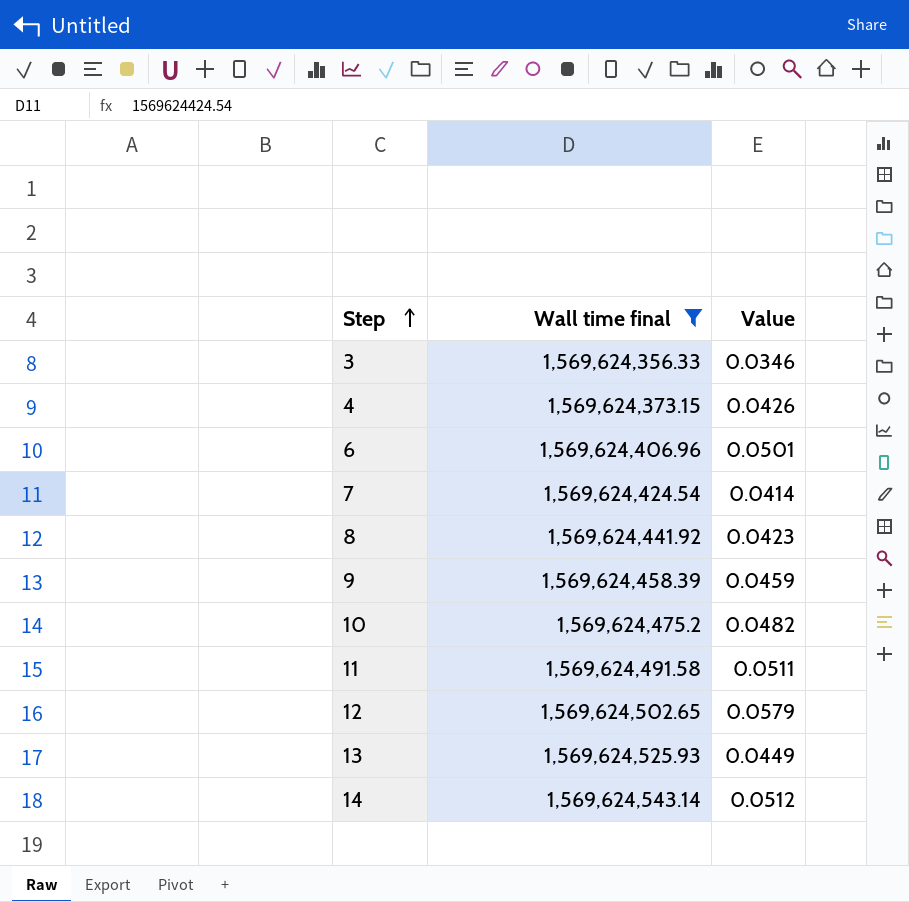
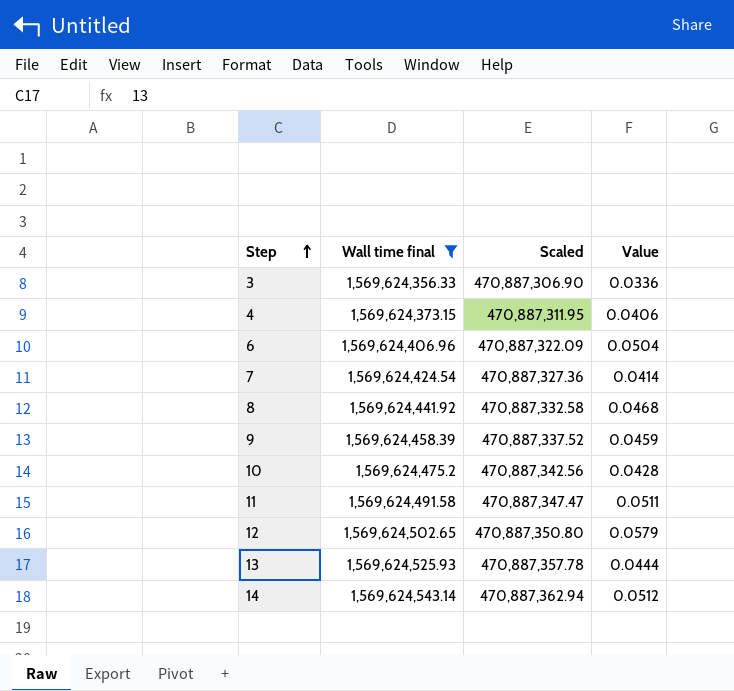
column Scaled | formula: none -> [Wall time final] * 0.3
3 | Value: 0.0346 -> 0.0336
4 | Value: 0.0426 -> 0.0406
6 | Value: 0.0501 -> 0.0504
8 | Value: 0.0423 -> 0.0468
10 | Value: 0.0482 -> 0.0428
13 | Value: 0.0449 -> 0.0444

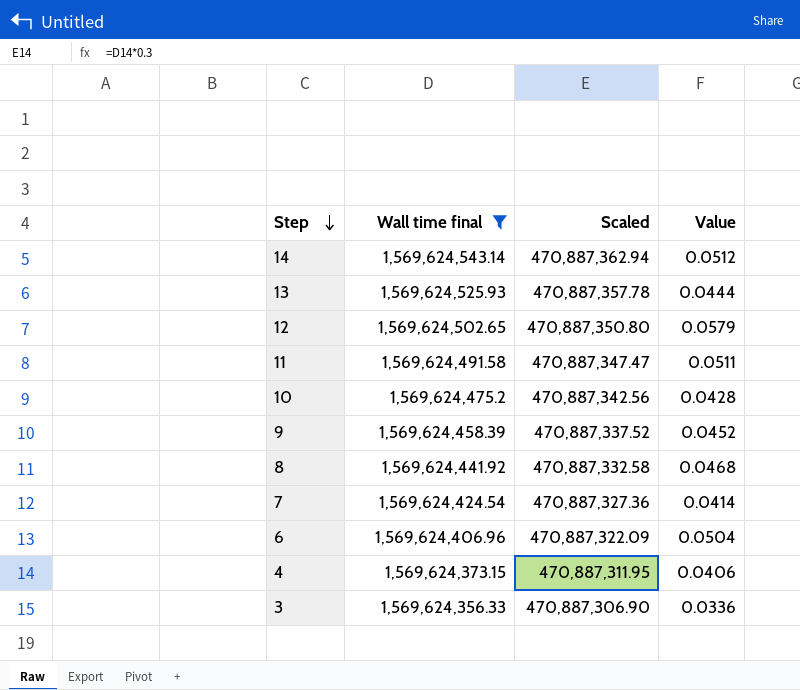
row order: Step ascending -> Step descending
9 | Value: 0.0459 -> 0.0452

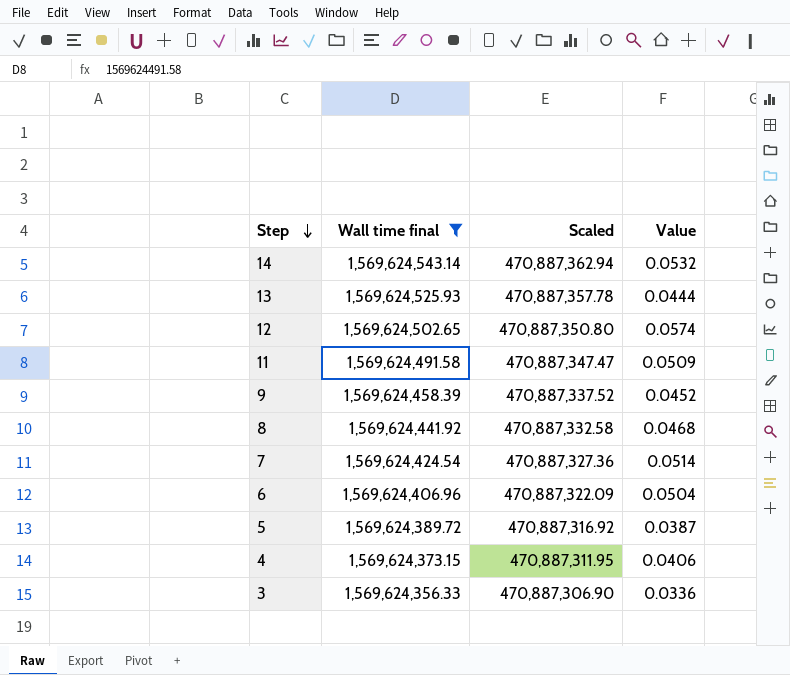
row 10: 1,569,624,475.2 | 470,887,342.56 | 0.0428 -> none
14 | Value: 0.0512 -> 0.0532
12 | Value: 0.0579 -> 0.0574
11 | Value: 0.0511 -> 0.0509
7 | Value: 0.0414 -> 0.0514
row 5: none -> 1,569,624,389.72 | 470,887,316.92 | 0.0387

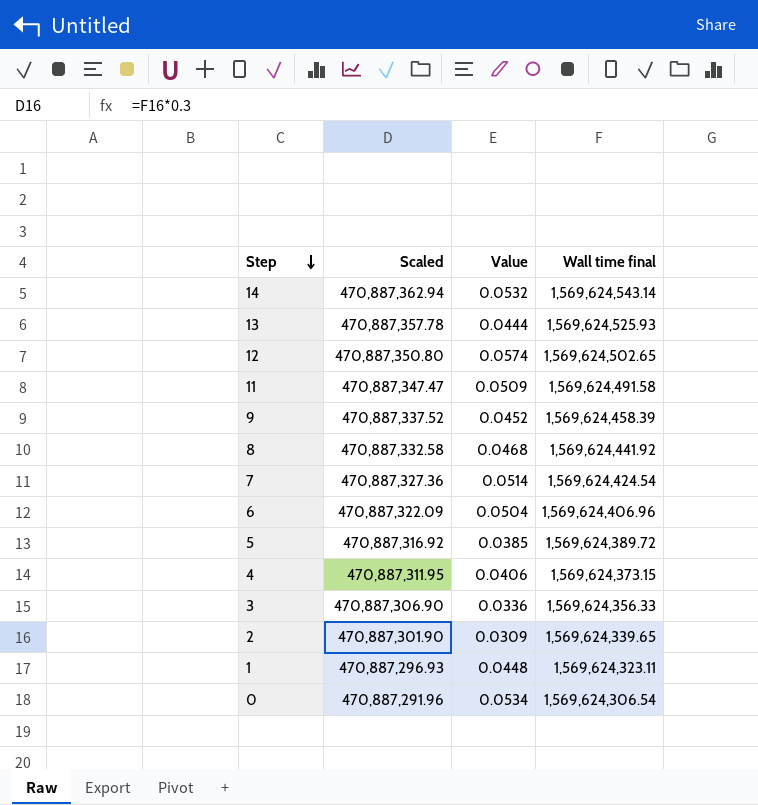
filter: Wall time final >= 1,569,624,356.33 -> none
column Wall time final | position: 2 -> 4
5 | Value: 0.0387 -> 0.0385

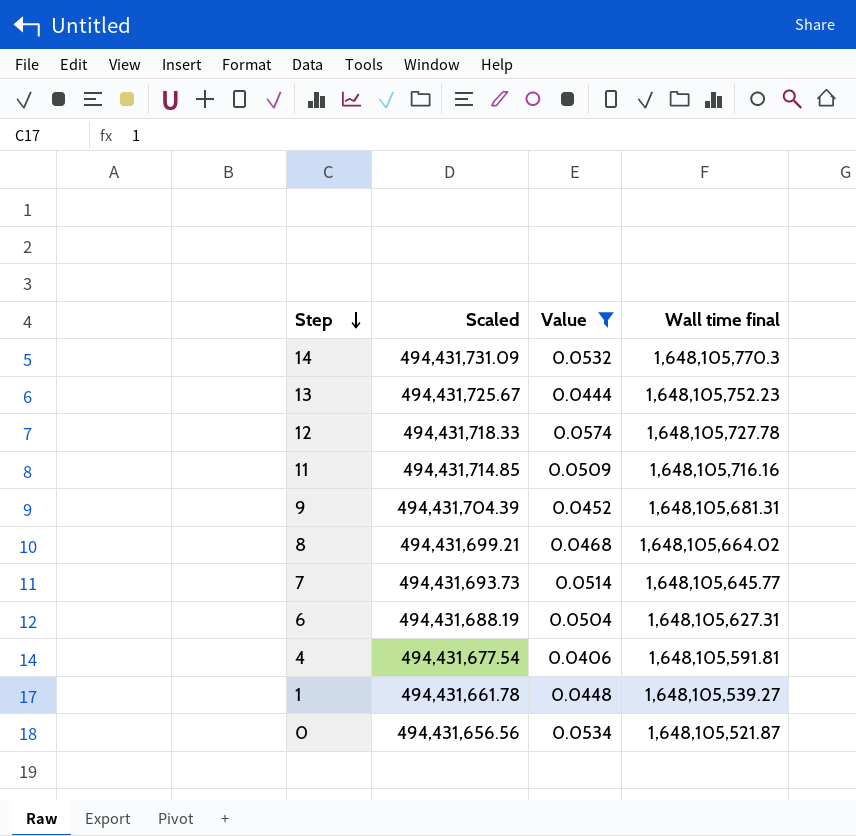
filter: none -> Value >= 0.0406
14 | Scaled: 470,887,362.94 -> 494,431,731.09
14 | Wall time final: 1,569,624,543.14 -> 1,648,105,770.3
13 | Scaled: 470,887,357.78 -> 494,431,725.67
13 | Wall time final: 1,569,624,525.93 -> 1,648,105,752.23
12 | Scaled: 470,887,350.80 -> 494,431,718.33
12 | Wall time final: 1,569,624,502.65 -> 1,648,105,727.78
11 | Scaled: 470,887,347.47 -> 494,431,714.85
11 | Wall time final: 1,569,624,491.58 -> 1,648,105,716.16
9 | Scaled: 470,887,337.52 -> 494,431,704.39
9 | Wall time final: 1,569,624,458.39 -> 1,648,105,681.31
8 | Scaled: 470,887,332.58 -> 494,431,699.21
8 | Wall time final: 1,569,624,441.92 -> 1,648,105,664.02
7 | Scaled: 470,887,327.36 -> 494,431,693.73
7 | Wall time final: 1,569,624,424.54 -> 1,648,105,645.77
6 | Scaled: 470,887,322.09 -> 494,431,688.19
6 | Wall time final: 1,569,624,406.96 -> 1,648,105,627.31
4 | Scaled: 470,887,311.95 -> 494,431,677.54
4 | Wall time final: 1,569,624,373.15 -> 1,648,105,591.81
1 | Scaled: 470,887,296.93 -> 494,431,661.78
1 | Wall time final: 1,569,624,323.11 -> 1,648,105,539.27
0 | Scaled: 470,887,291.96 -> 494,431,656.56
0 | Wall time final: 1,569,624,306.54 -> 1,648,105,521.87

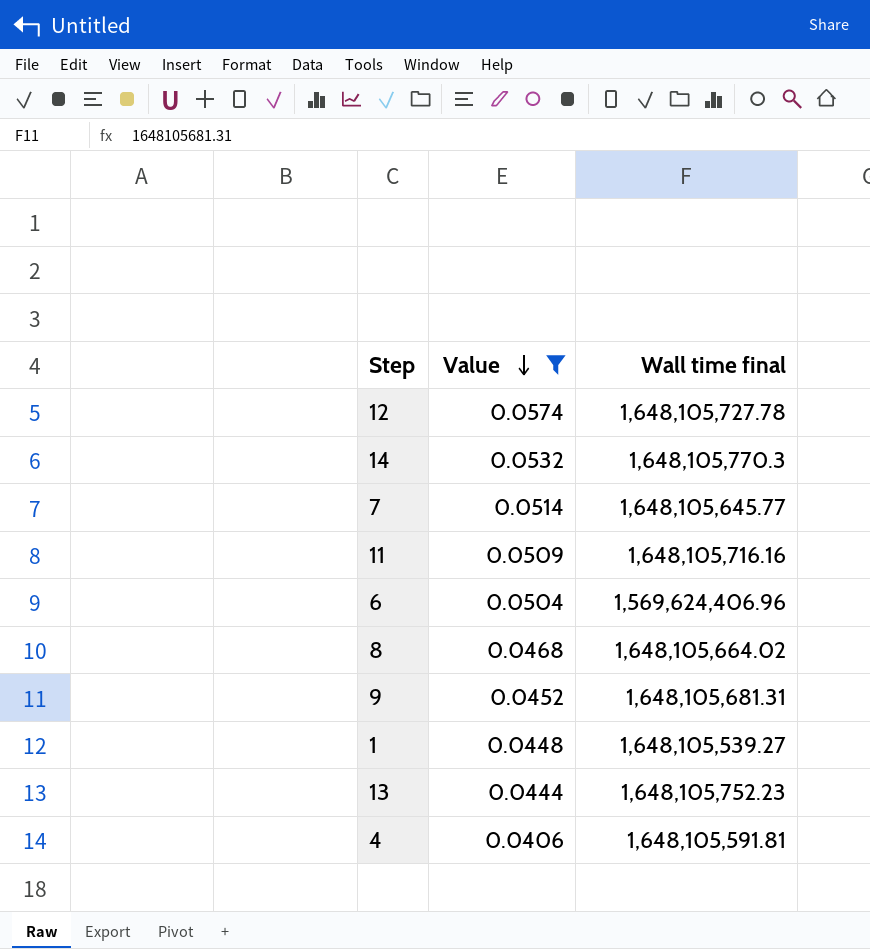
row order: Step descending -> Value descending
column Scaled | formula: [Wall time final] * 0.3 -> none
row 0: 494,431,656.56 | 0.0534 | 1,648,105,521.87 -> none
6 | Wall time final: 1,648,105,627.31 -> 1,569,624,406.96

